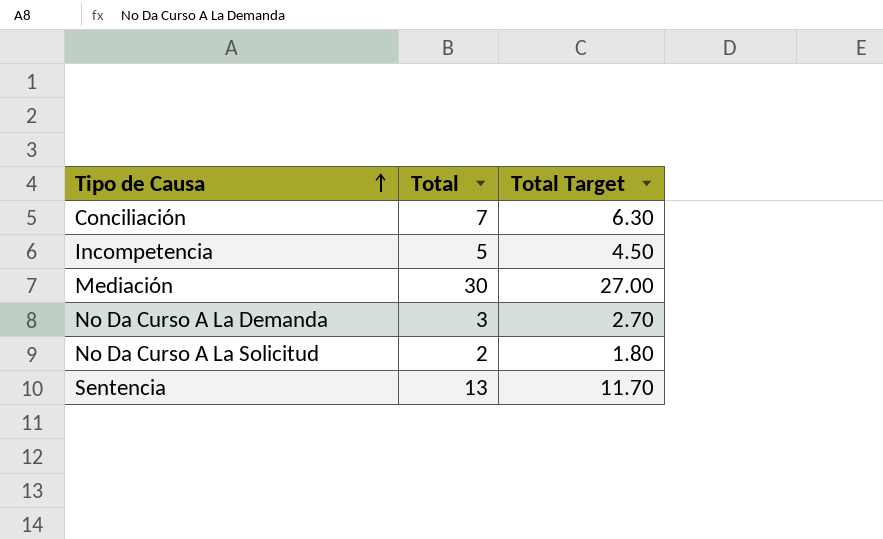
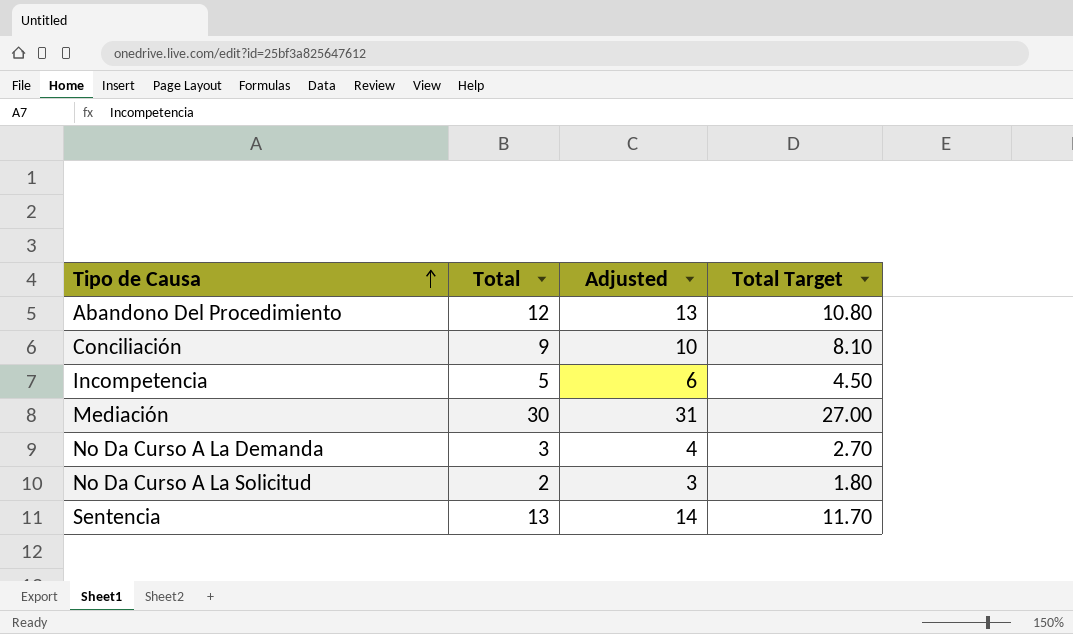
column Adjusted | formula: none -> [Total] + 1
row Abandono Del Procedimiento: none -> 12 | 13 | 10.80
Conciliación | Total: 7 -> 9
Conciliación | Total Target: 6.30 -> 8.10

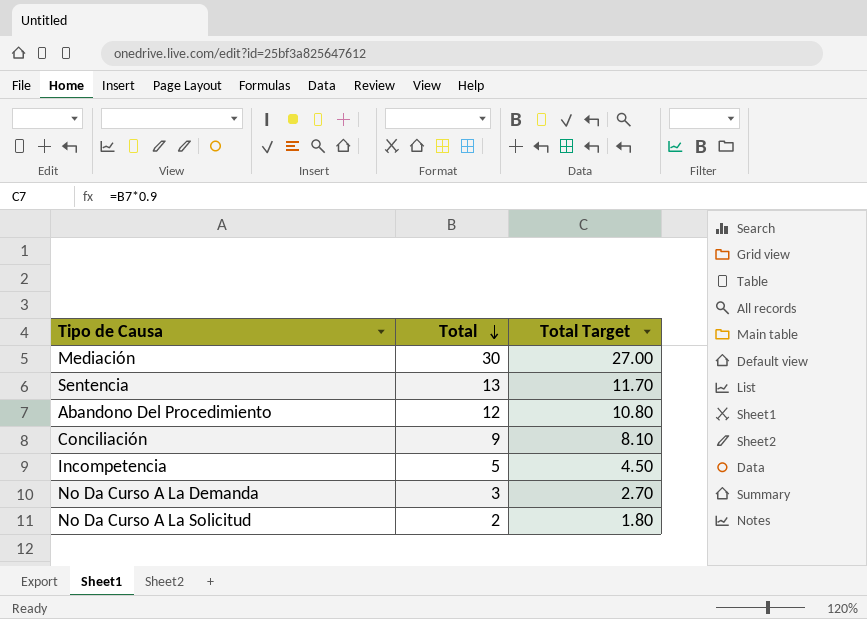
row order: Tipo de Causa ascending -> Total descending
column Adjusted | formula: [Total] + 1 -> none

